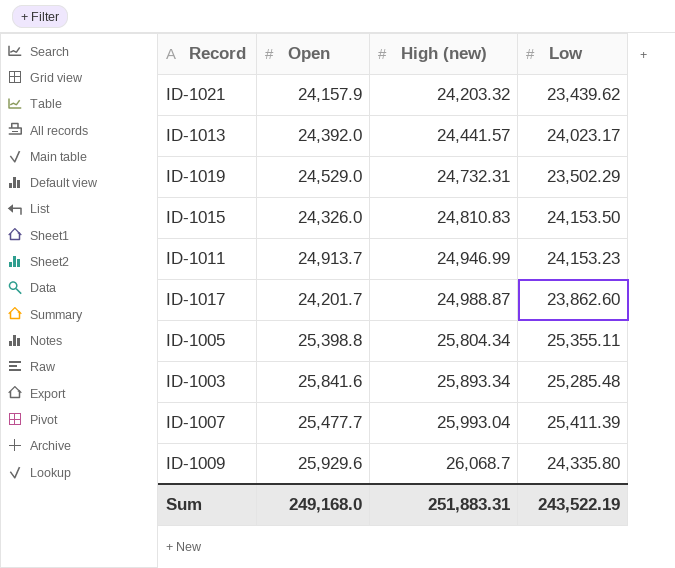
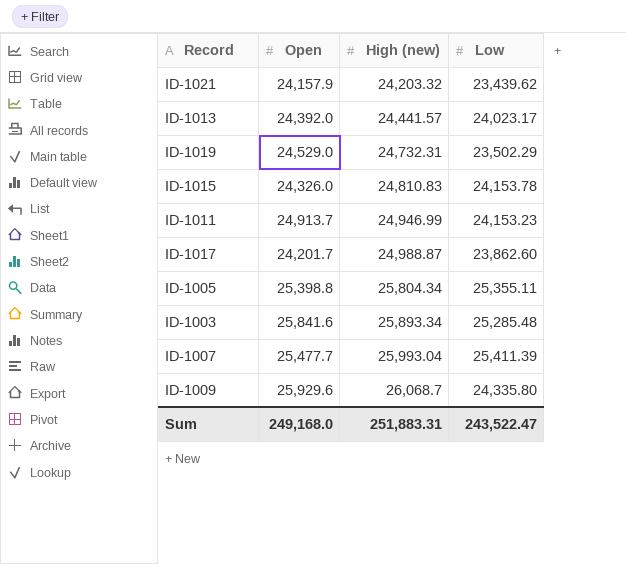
ID-1015 | Low: 24,153.50 -> 24,153.78
Sum | Low: 243,522.19 -> 243,522.47

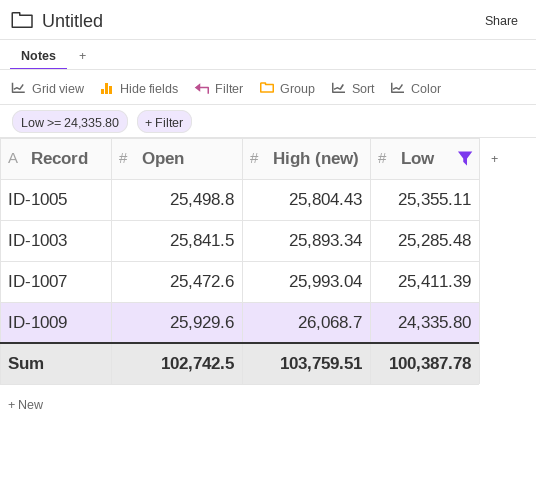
filter: none -> Low >= 24,335.80
ID-1005 | Open: 25,398.8 -> 25,498.8
ID-1005 | High (new): 25,804.34 -> 25,804.43
ID-1003 | Open: 25,841.6 -> 25,841.5
ID-1007 | Open: 25,477.7 -> 25,472.6
Sum | Open: 249,168.0 -> 102,742.5
Sum | High (new): 251,883.31 -> 103,759.51
Sum | Low: 243,522.47 -> 100,387.78

